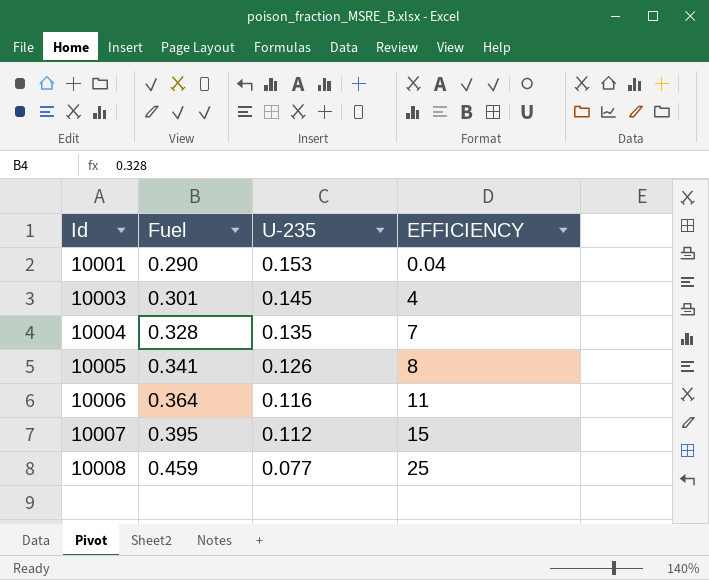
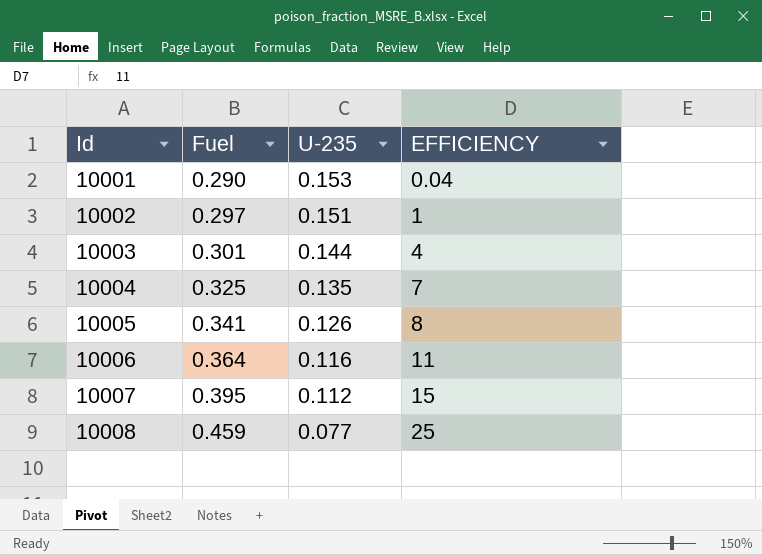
row 10002: none -> 0.297 | 0.151 | 1
10003 | U-235: 0.145 -> 0.144
10004 | Fuel: 0.328 -> 0.325

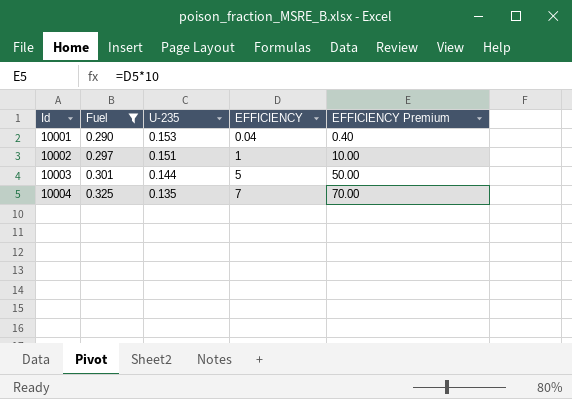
filter: none -> Fuel <= 0.325
column EFFICIENCY Premium | formula: none -> [EFFICIENCY] * 10
10003 | EFFICIENCY: 4 -> 5

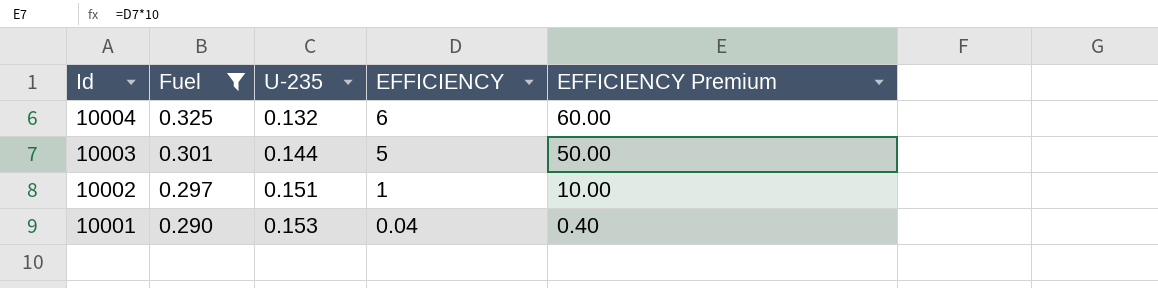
row order: Id ascending -> Id descending
10004 | U-235: 0.135 -> 0.132
10004 | EFFICIENCY: 7 -> 6
10004 | EFFICIENCY Premium: 70.00 -> 60.00

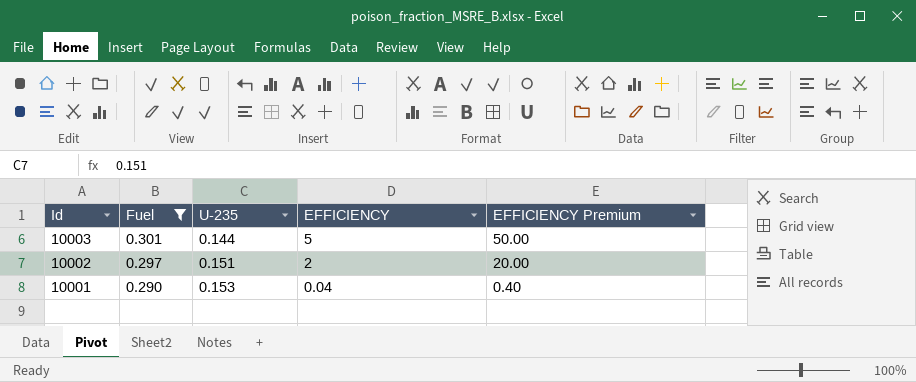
row 10004: 0.325 | 0.132 | 6 | 60.00 -> none
10002 | EFFICIENCY: 1 -> 2
10002 | EFFICIENCY Premium: 10.00 -> 20.00

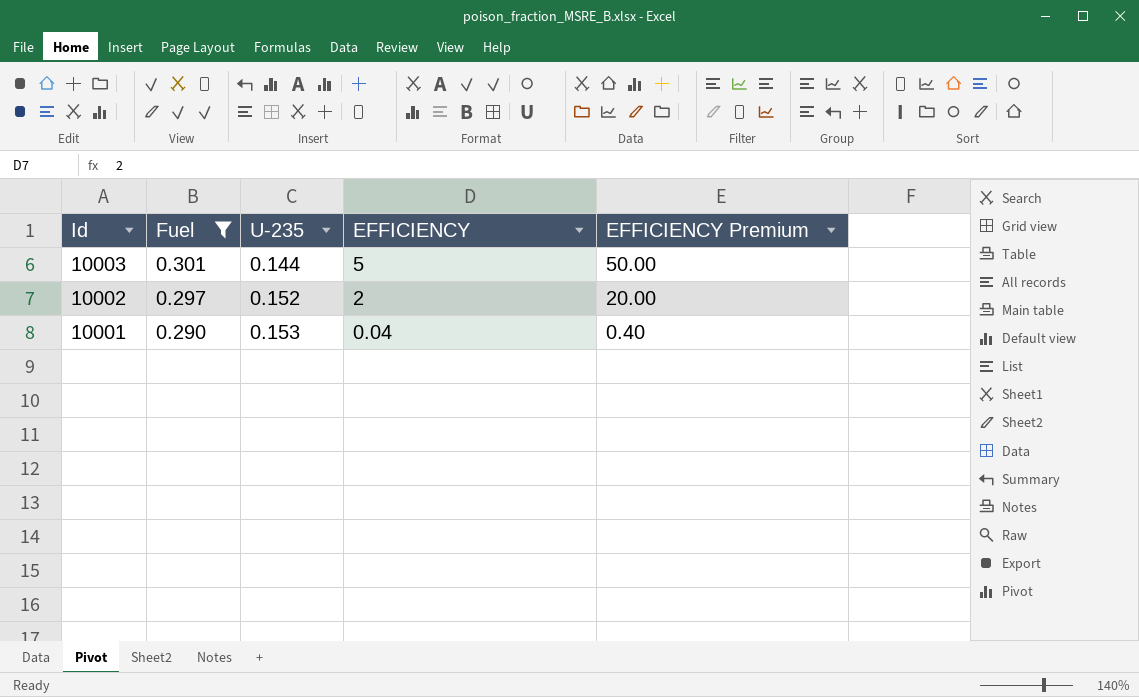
10002 | U-235: 0.151 -> 0.152

